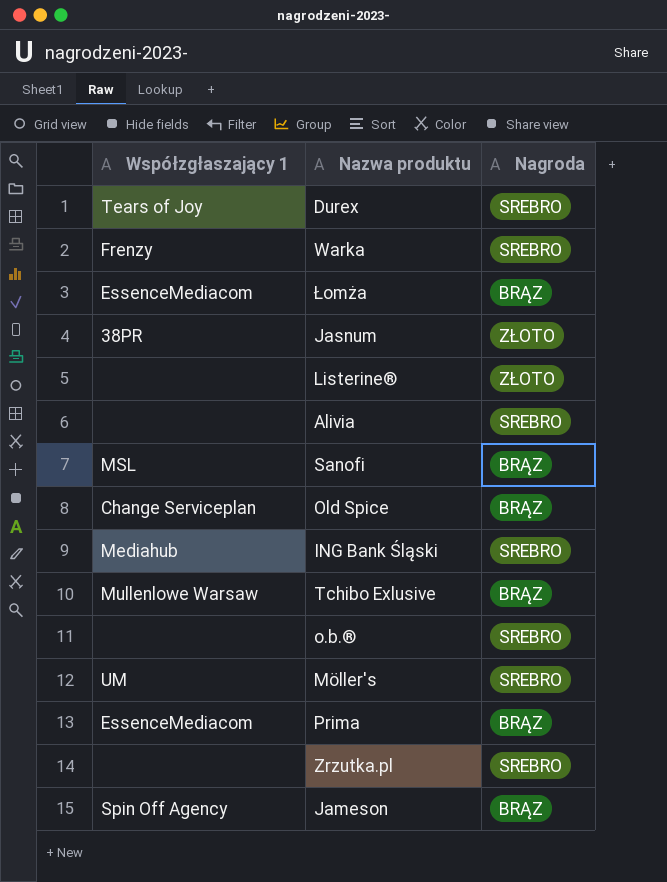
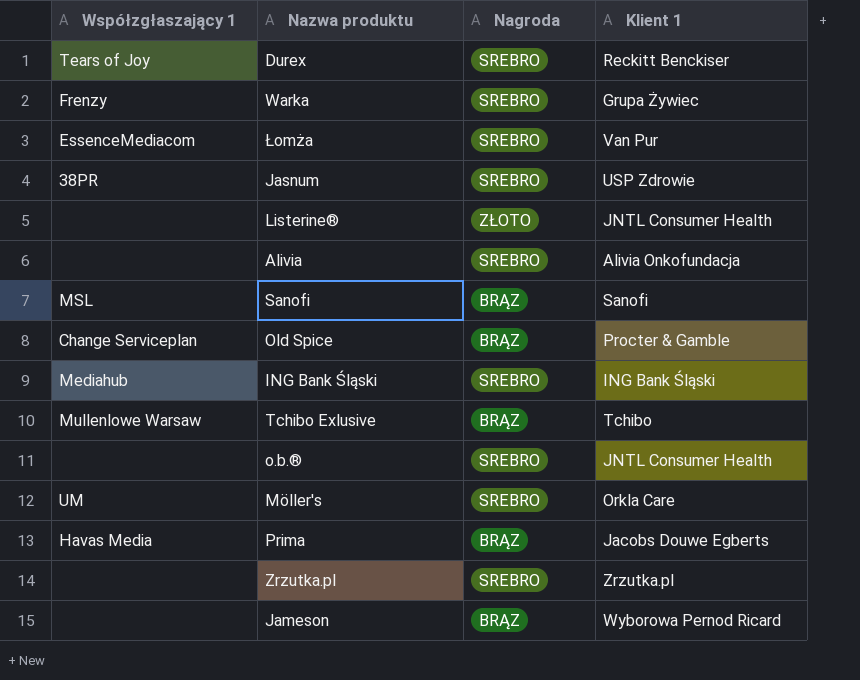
column Klient 1 | position: none -> 4
Łomża | Nagroda: BRĄZ -> SREBRO
Jasnum | Nagroda: ZŁOTO -> SREBRO
Prima | Współzgłaszający 1: EssenceMediacom -> Havas Media
Jameson | Współzgłaszający 1: Spin Off Agency -> none

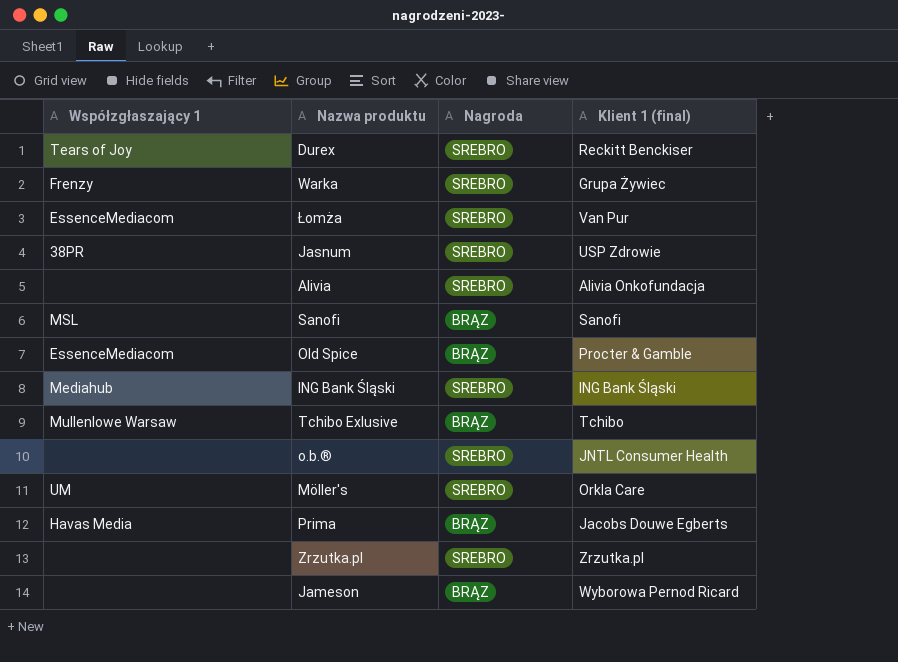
column name: Klient 1 -> Klient 1 (final)
row Listerine®: none | ZŁOTO | JNTL Consumer Health -> none
Old Spice | Współzgłaszający 1: Change Serviceplan -> EssenceMediacom

